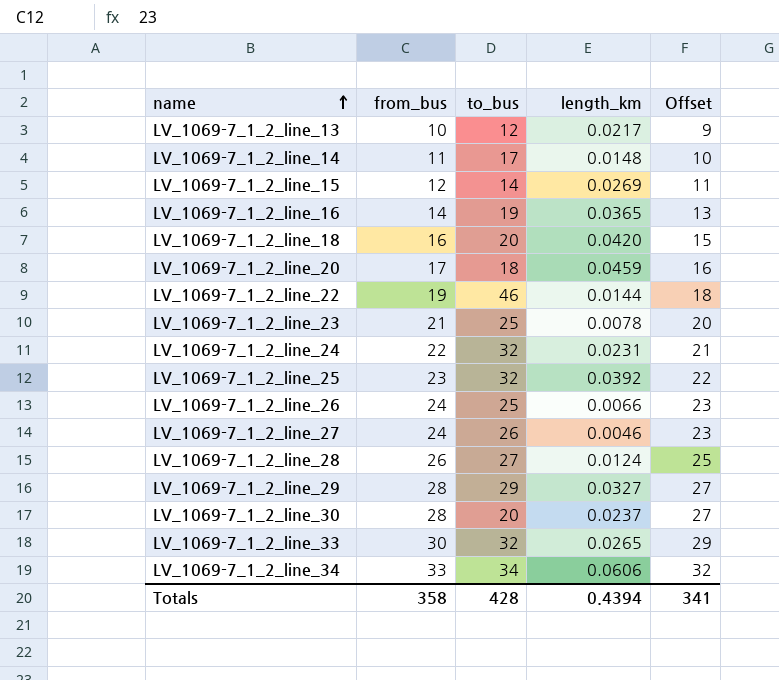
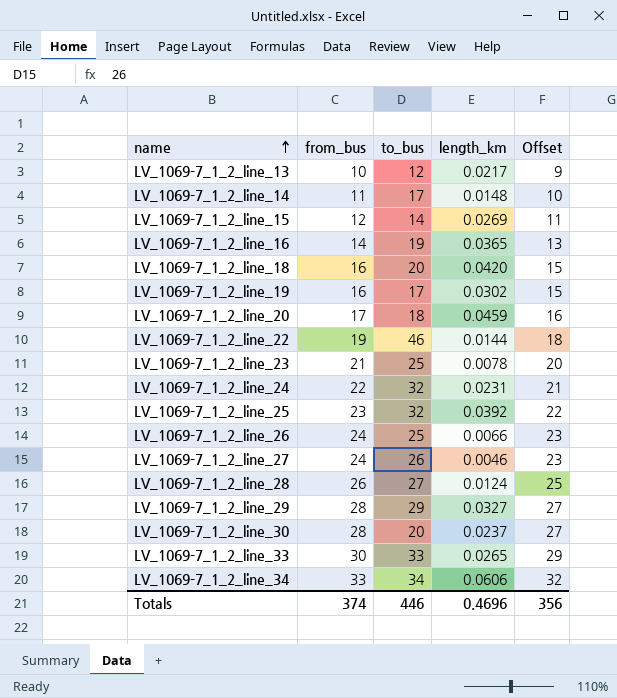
row LV_1069-7_1_2_line_19: none -> 16 | 17 | 0.0302 | 15
LV_1069-7_1_2_line_33 | to_bus: 32 -> 33
Totals | from_bus: 358 -> 374
Totals | to_bus: 428 -> 446
Totals | length_km: 0.4394 -> 0.4696
Totals | Offset: 341 -> 356

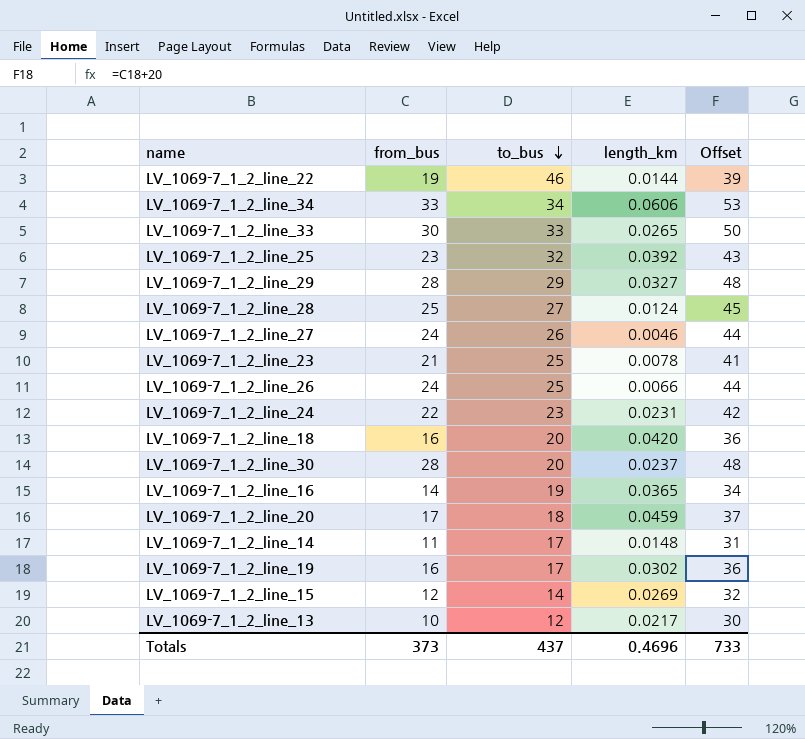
row order: name ascending -> to_bus descending
column Offset | formula: [from_bus] - 1 -> [from_bus] + 20
LV_1069-7_1_2_line_28 | from_bus: 26 -> 25
LV_1069-7_1_2_line_24 | to_bus: 32 -> 23
Totals | from_bus: 374 -> 373
Totals | to_bus: 446 -> 437
Totals | Offset: 356 -> 733

